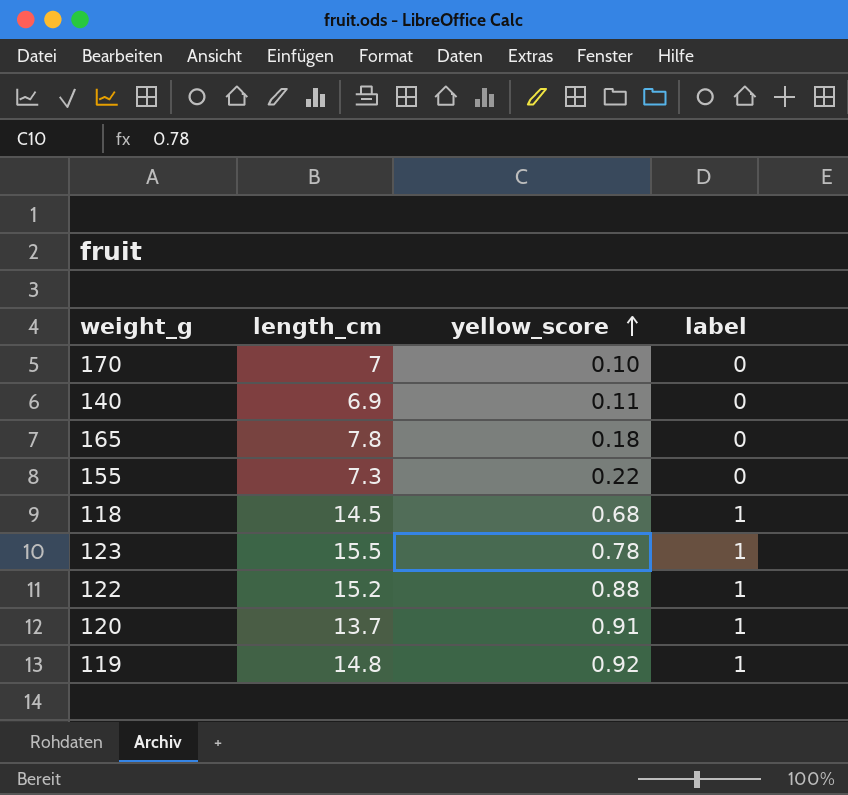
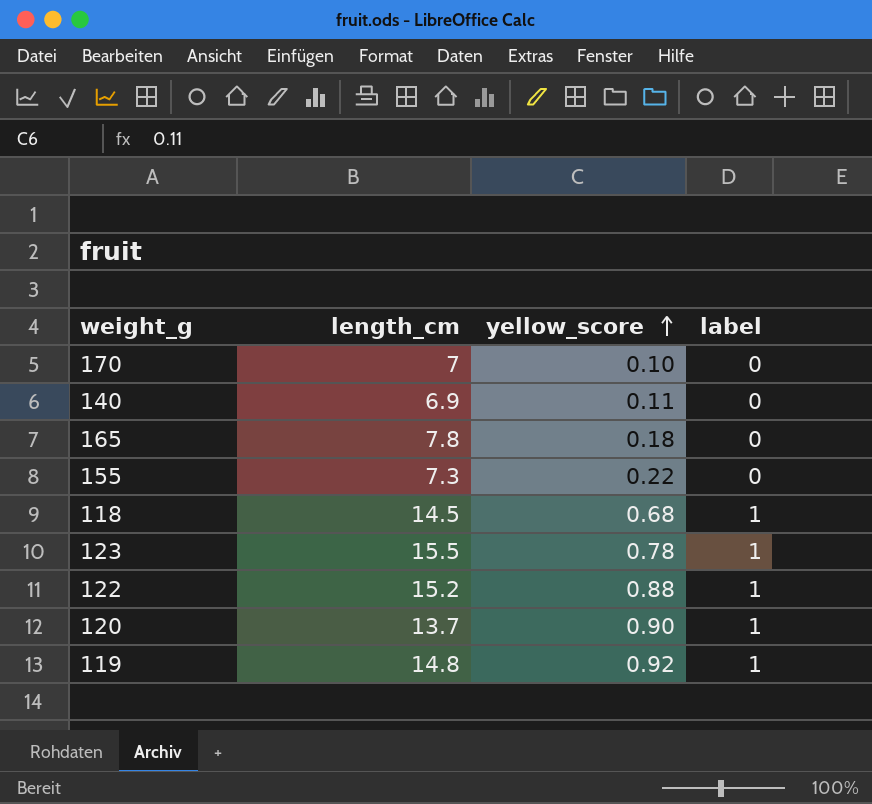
120 | yellow_score: 0.91 -> 0.90

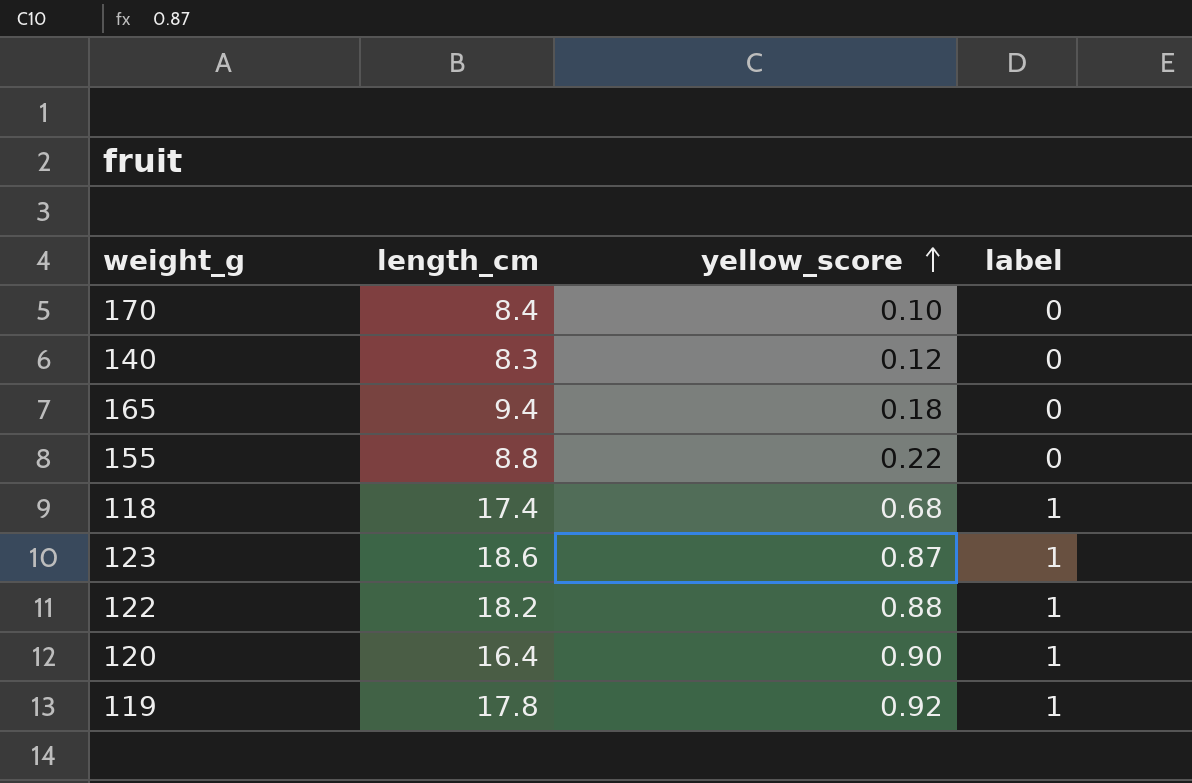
170 | length_cm: 7 -> 8.4
140 | length_cm: 6.9 -> 8.3
140 | yellow_score: 0.11 -> 0.12
165 | length_cm: 7.8 -> 9.4
155 | length_cm: 7.3 -> 8.8
118 | length_cm: 14.5 -> 17.4
123 | length_cm: 15.5 -> 18.6
123 | yellow_score: 0.78 -> 0.87
122 | length_cm: 15.2 -> 18.2
120 | length_cm: 13.7 -> 16.4
119 | length_cm: 14.8 -> 17.8

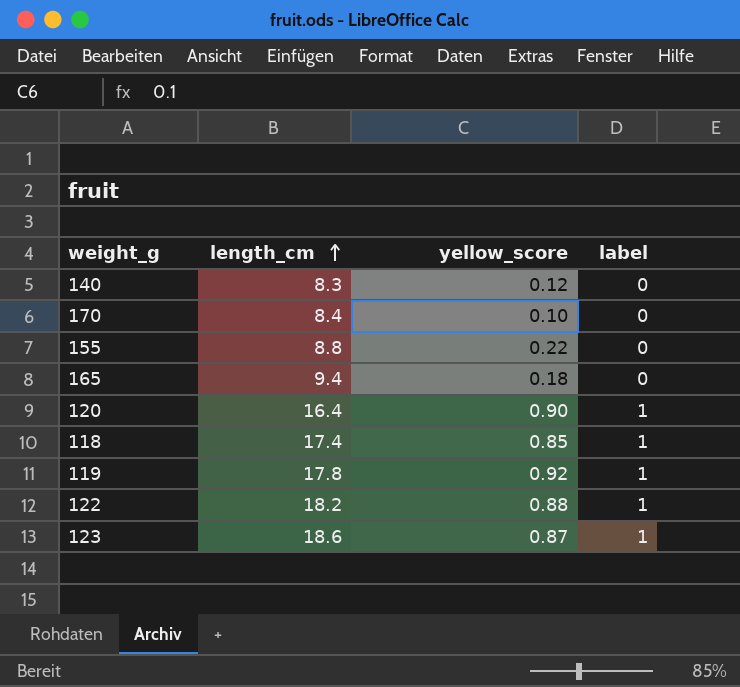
row order: yellow_score ascending -> length_cm ascending
118 | yellow_score: 0.68 -> 0.85

